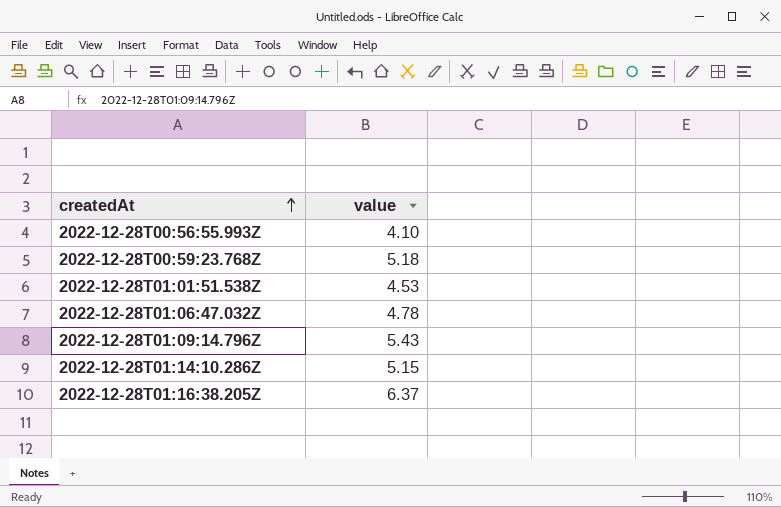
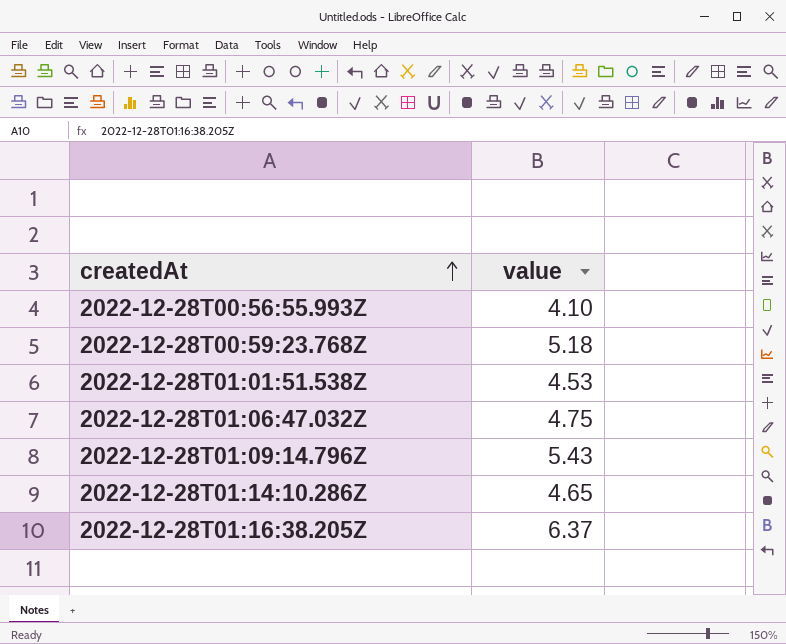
2022-12-28T01:06:47.032Z | value: 4.78 -> 4.75
2022-12-28T01:14:10.286Z | value: 5.15 -> 4.65

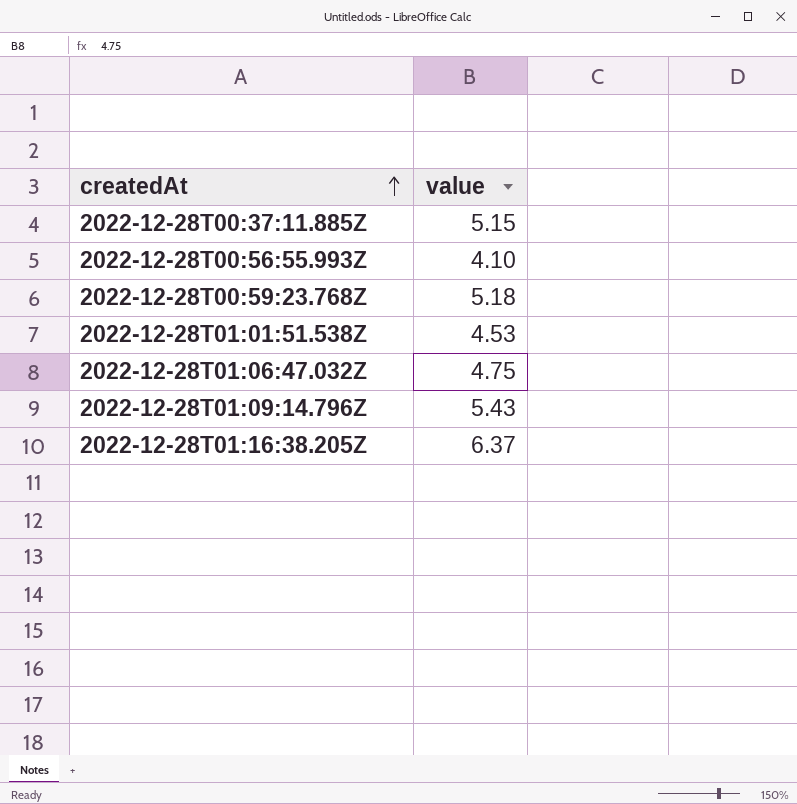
row 2022-12-28T01:14:10.286Z: 4.65 -> none
row 2022-12-28T00:37:11.885Z: none -> 5.15

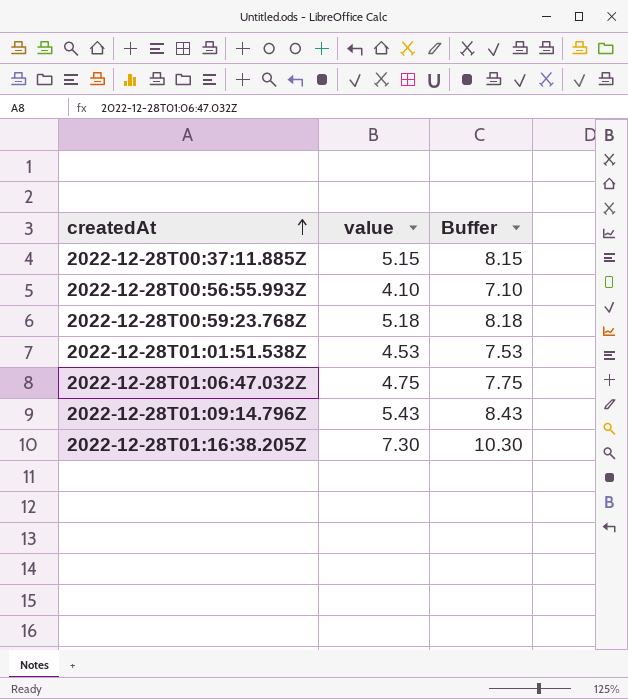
column Buffer | formula: none -> [value] + 3
2022-12-28T01:16:38.205Z | value: 6.37 -> 7.30

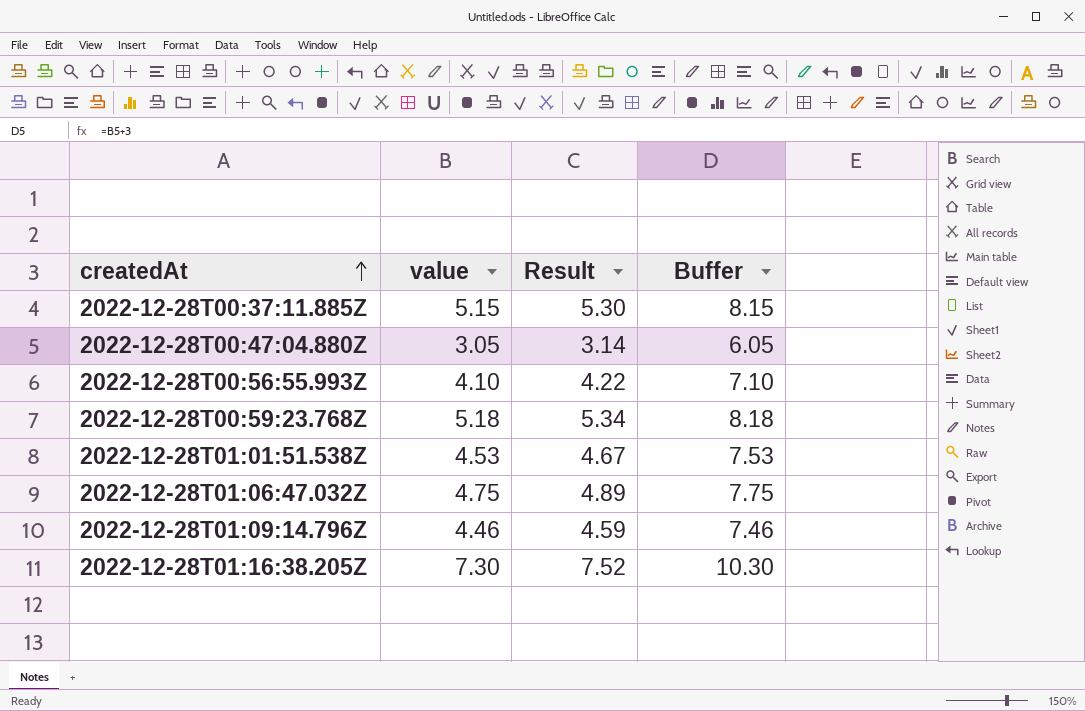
column Result | formula: none -> [value] * 1.03
row 2022-12-28T00:47:04.880Z: none -> 3.05 | 3.14 | 6.05
2022-12-28T01:09:14.796Z | value: 5.43 -> 4.46
2022-12-28T01:09:14.796Z | Buffer: 8.43 -> 7.46

